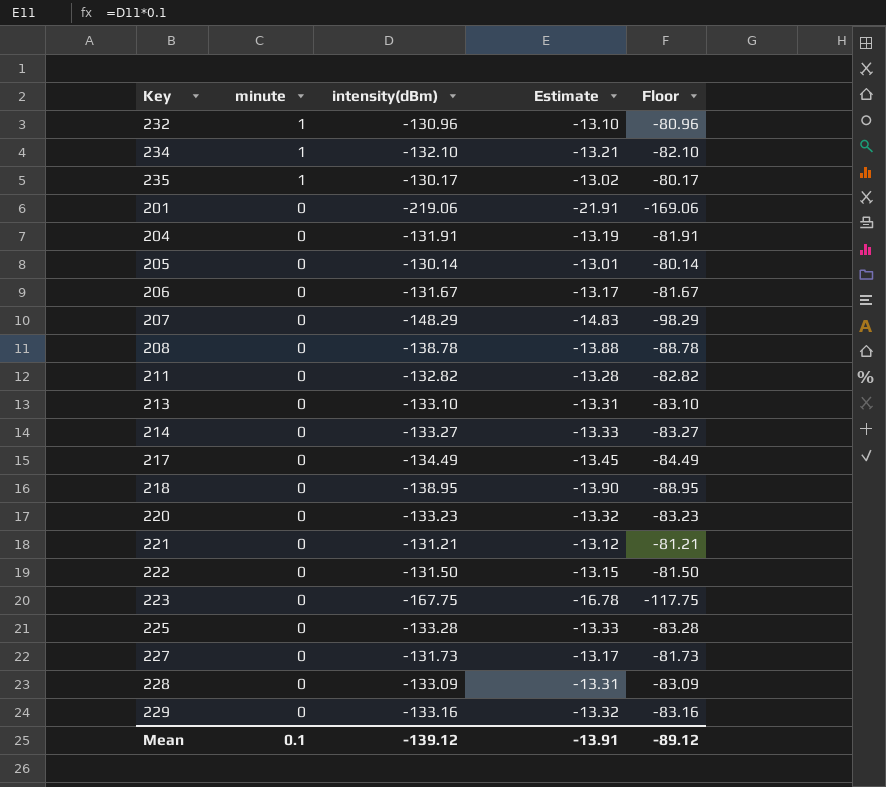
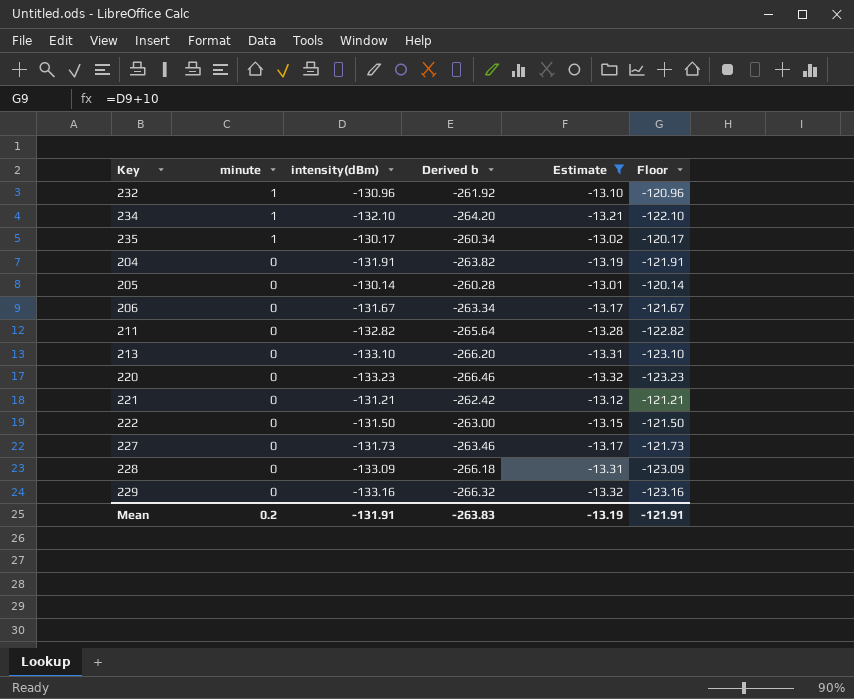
filter: none -> Estimate >= -13.32
column Derived b | formula: none -> [intensity(dBm)] * 2
column Floor | formula: [intensity(dBm)] + 50 -> [intensity(dBm)] + 10
Mean | minute: 0.1 -> 0.2
Mean | intensity(dBm): -139.12 -> -131.91
Mean | Estimate: -13.91 -> -13.19
Mean | Floor: -89.12 -> -121.91

